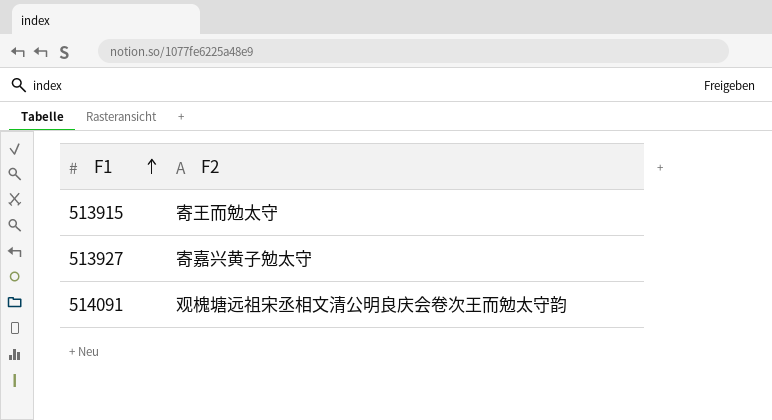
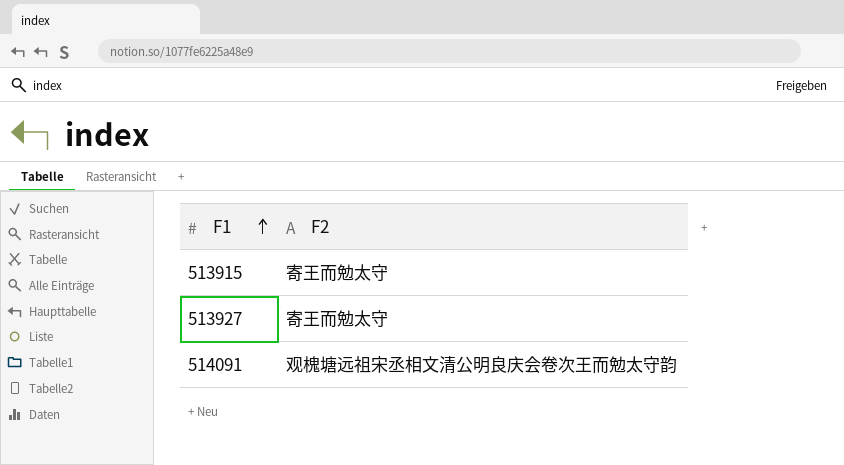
513927 | F2: 寄嘉兴黄子勉太守 -> 寄王而勉太守

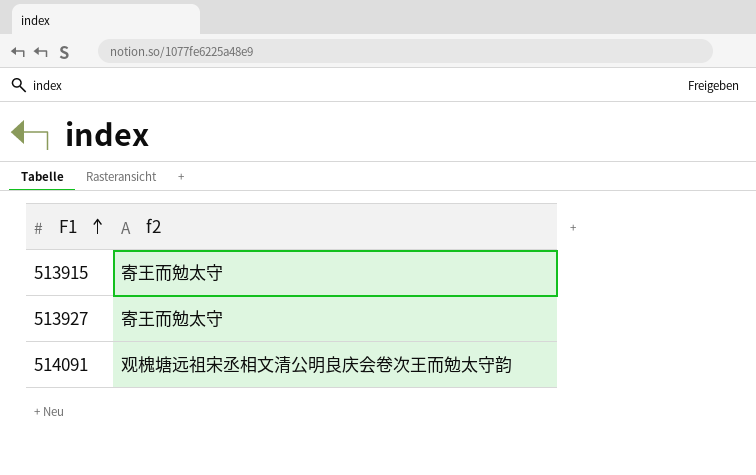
column name: F2 -> f2

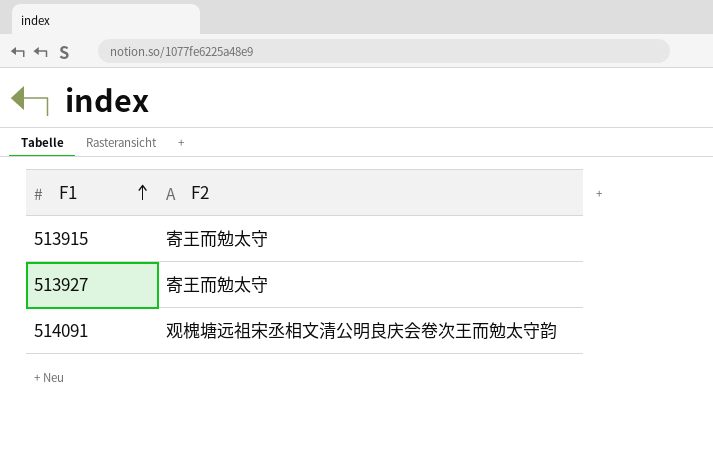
column name: f2 -> F2

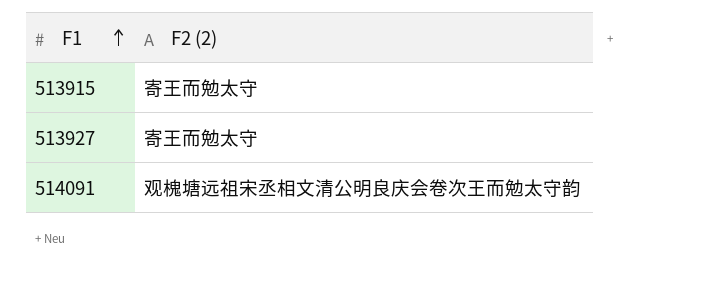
column name: F2 -> F2 (2)

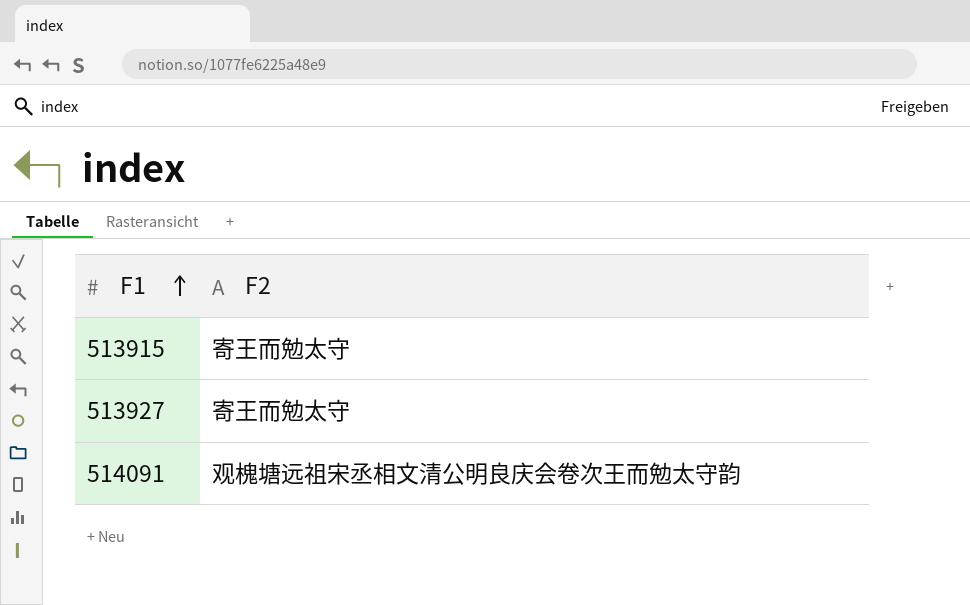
column name: F2 (2) -> F2

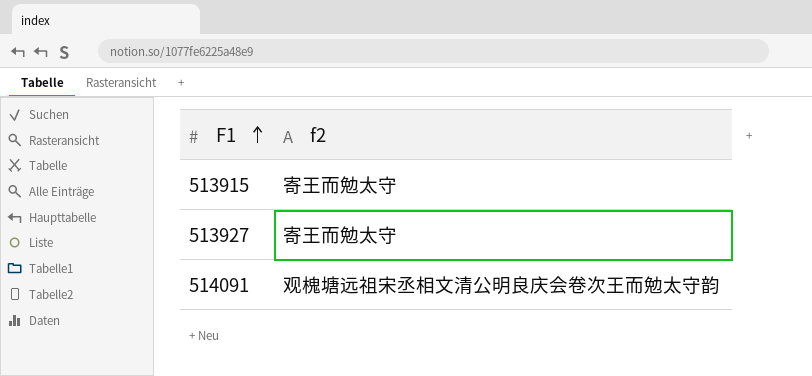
column name: F2 -> f2

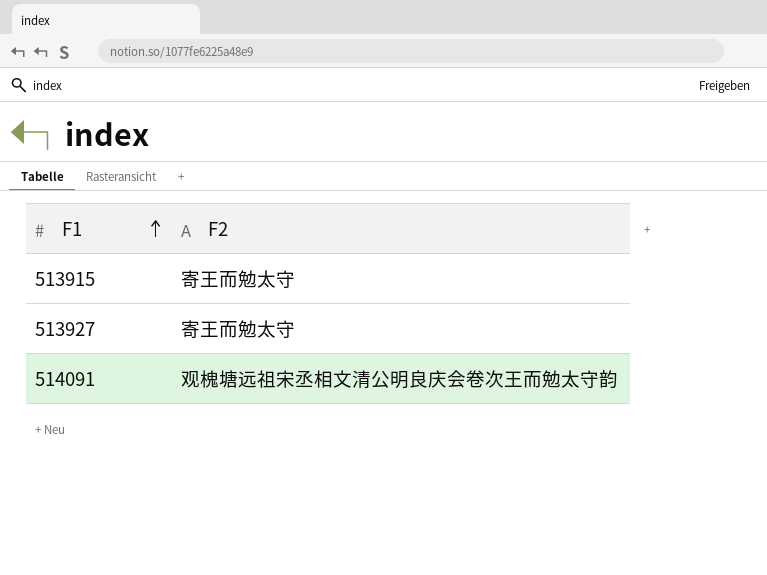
column name: f2 -> F2

